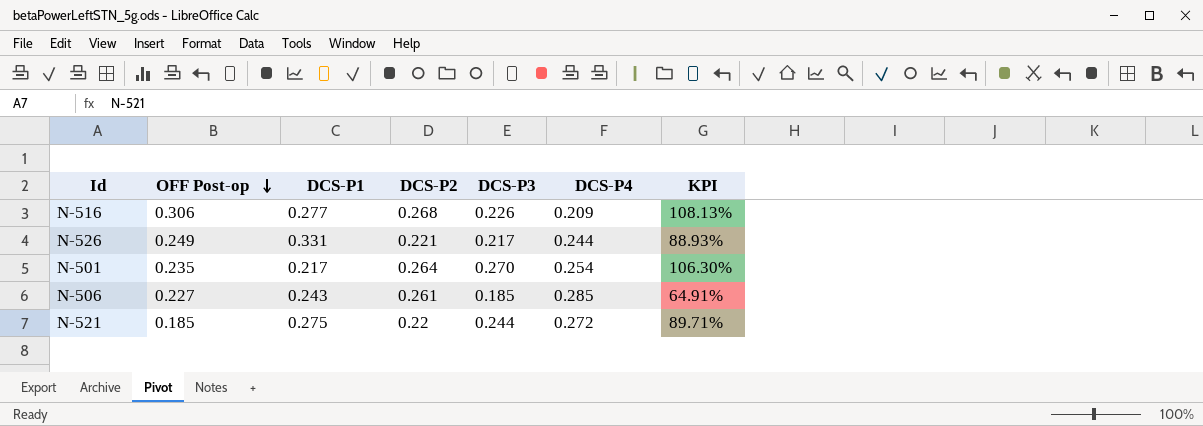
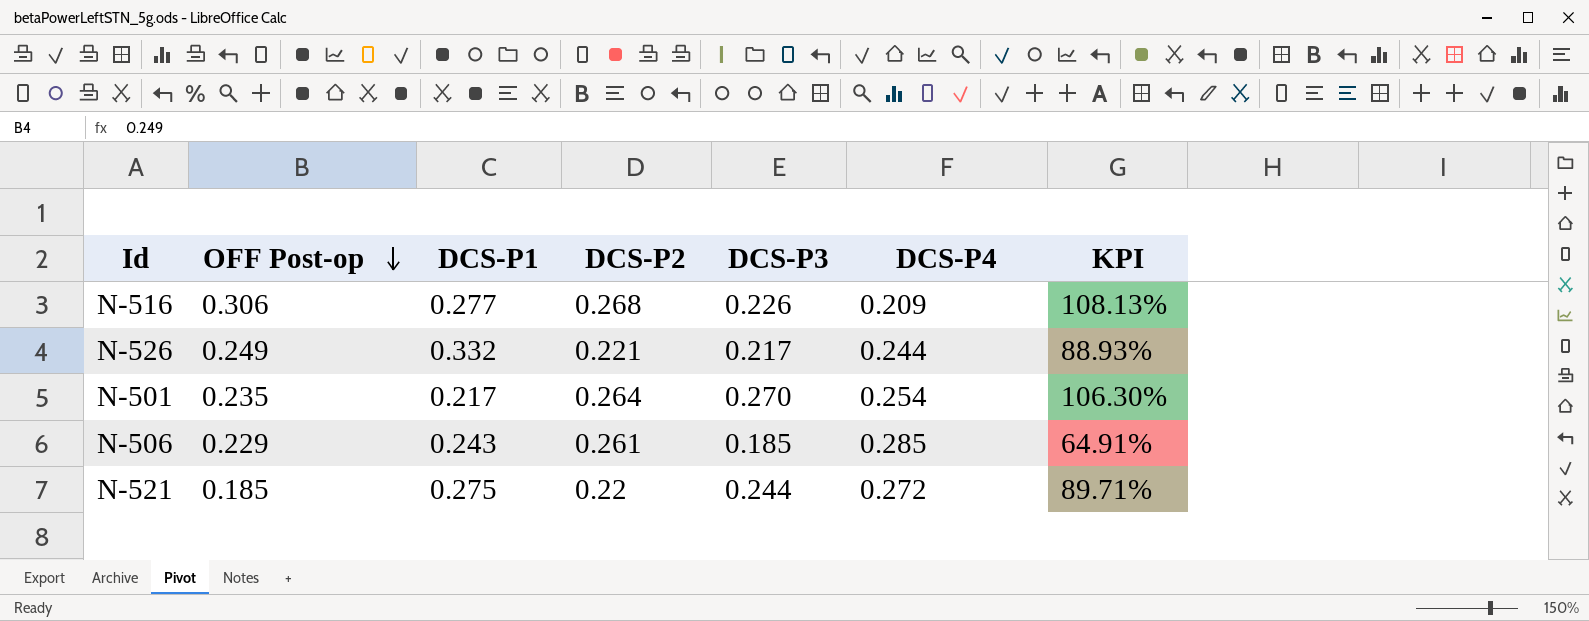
N-526 | DCS-P1: 0.331 -> 0.332
N-506 | OFF Post-op: 0.227 -> 0.229

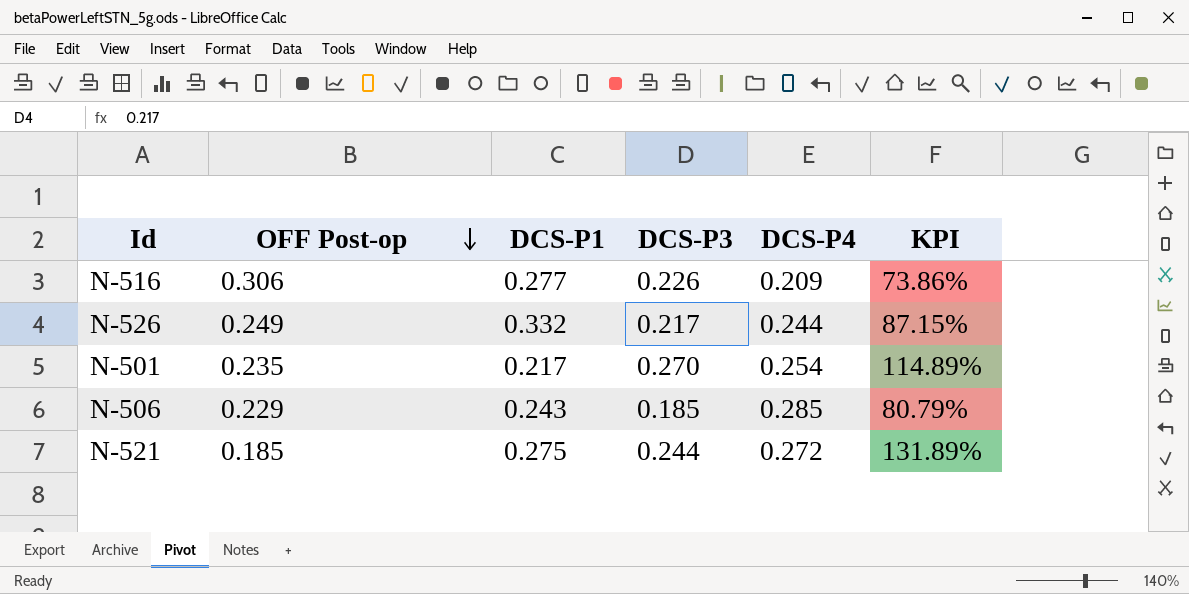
column DCS-P2 | position: 4 -> none
column KPI | formula: [DCS-P3] / [DCS-P4] -> [DCS-P3] / [OFF Post-op]

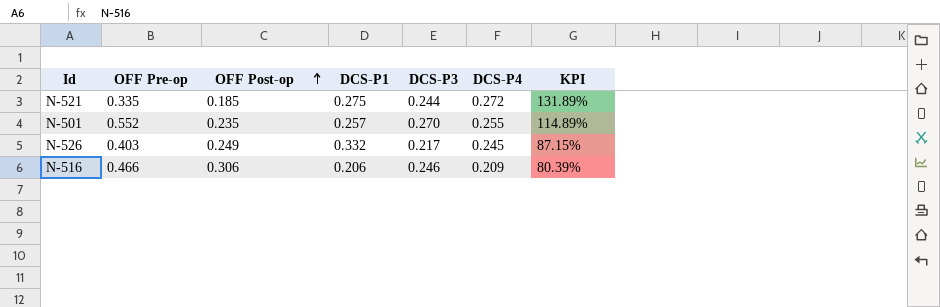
row order: OFF Post-op descending -> OFF Post-op ascending
column OFF Pre-op | position: none -> 2
row N-506: 0.229 | 0.243 | 0.185 | 0.285 | 80.79% -> none
N-501 | DCS-P1: 0.217 -> 0.257
N-501 | DCS-P4: 0.254 -> 0.255
N-526 | DCS-P4: 0.244 -> 0.245
N-516 | DCS-P1: 0.277 -> 0.206
N-516 | DCS-P3: 0.226 -> 0.246
N-516 | KPI: 73.86% -> 80.39%

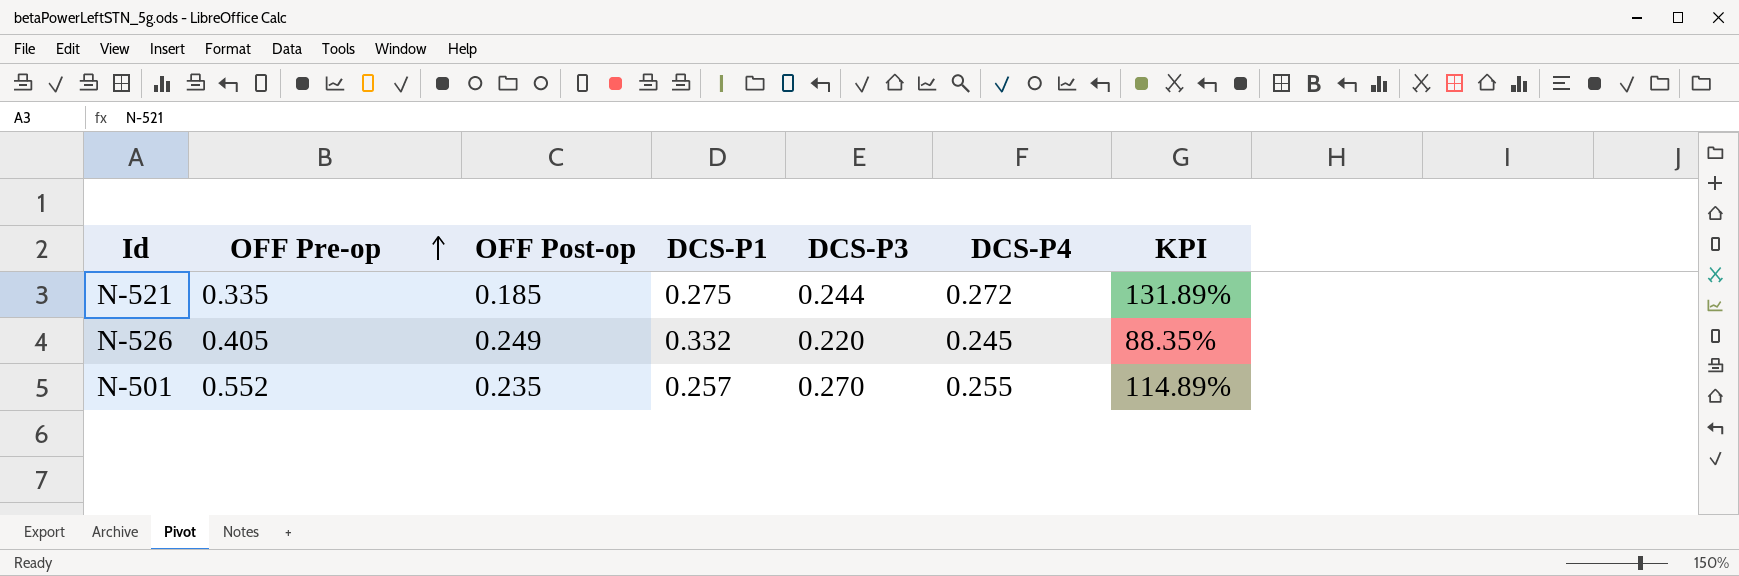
row order: OFF Post-op ascending -> OFF Pre-op ascending
row N-516: 0.466 | 0.306 | 0.206 | 0.246 | 0.209 | 80.39% -> none
N-526 | OFF Pre-op: 0.403 -> 0.405
N-526 | DCS-P3: 0.217 -> 0.220
N-526 | KPI: 87.15% -> 88.35%

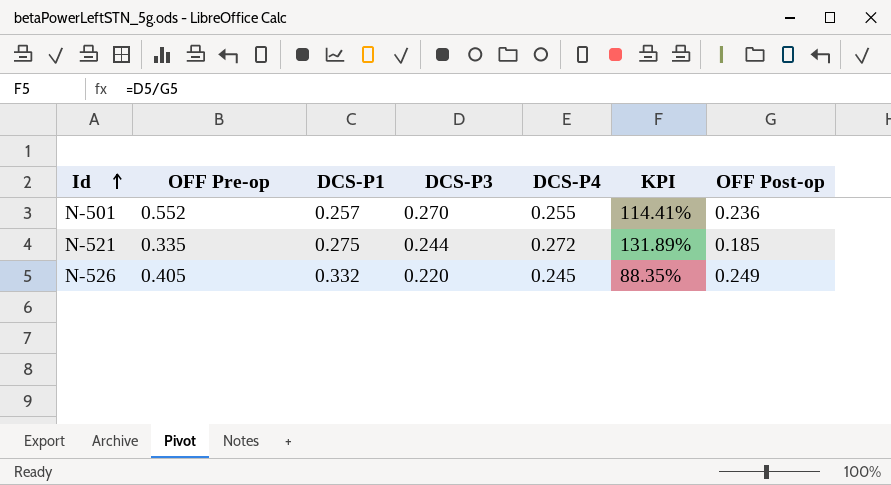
row order: OFF Pre-op ascending -> Id ascending
column OFF Post-op | position: 3 -> 7
N-501 | KPI: 114.89% -> 114.41%
N-501 | OFF Post-op: 0.235 -> 0.236

